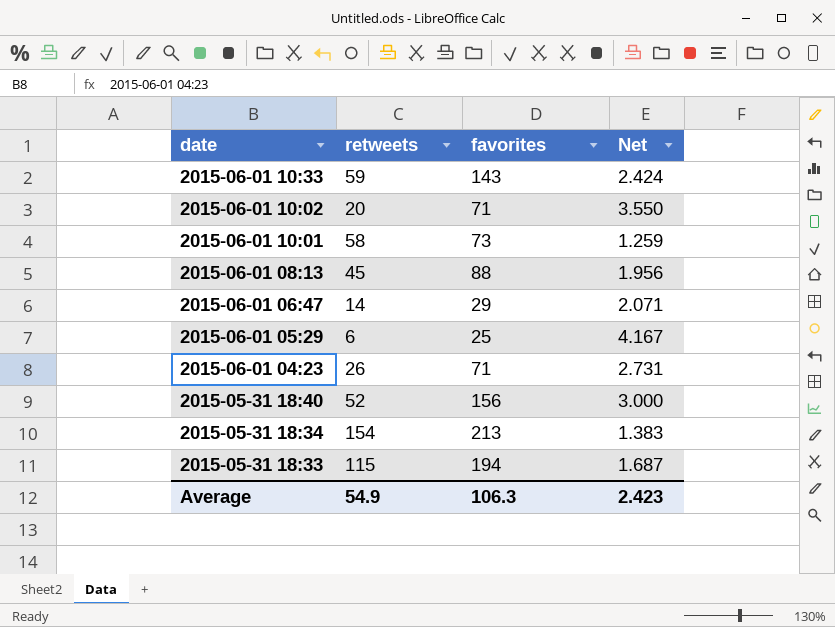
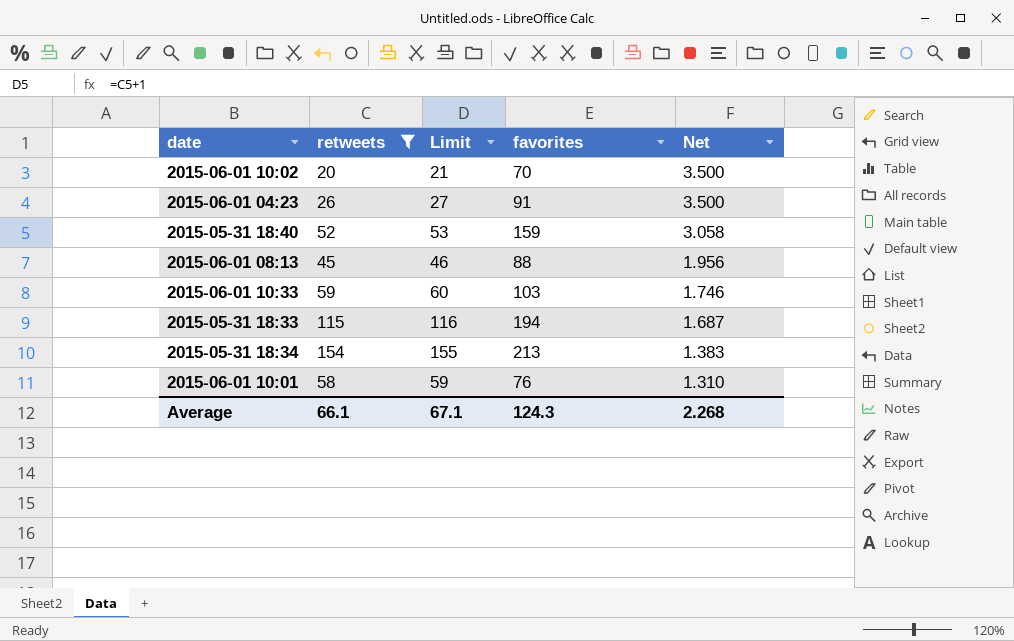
filter: none -> retweets >= 20
row order: date descending -> Net descending
column Limit | formula: none -> [retweets] + 1
2015-06-01 10:02 | favorites: 71 -> 70
2015-06-01 10:02 | Net: 3.550 -> 3.500
2015-06-01 04:23 | favorites: 71 -> 91
2015-06-01 04:23 | Net: 2.731 -> 3.500
2015-05-31 18:40 | favorites: 156 -> 159
2015-05-31 18:40 | Net: 3.000 -> 3.058
2015-06-01 10:33 | favorites: 143 -> 103
2015-06-01 10:33 | Net: 2.424 -> 1.746
2015-06-01 10:01 | favorites: 73 -> 76
2015-06-01 10:01 | Net: 1.259 -> 1.310
Average | retweets: 54.9 -> 66.1
Average | favorites: 106.3 -> 124.3
Average | Net: 2.423 -> 2.268

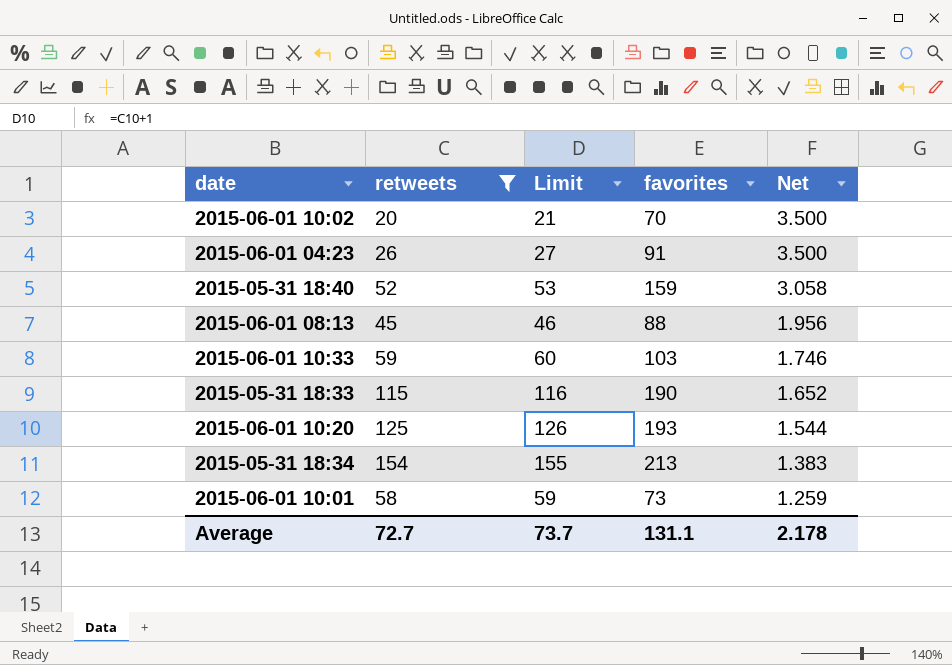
2015-05-31 18:33 | favorites: 194 -> 190
2015-05-31 18:33 | Net: 1.687 -> 1.652
row 2015-06-01 10:20: none -> 125 | 126 | 193 | 1.544
2015-06-01 10:01 | favorites: 76 -> 73
2015-06-01 10:01 | Net: 1.310 -> 1.259
Average | retweets: 66.1 -> 72.7
Average | Limit: 67.1 -> 73.7
Average | favorites: 124.3 -> 131.1
Average | Net: 2.268 -> 2.178

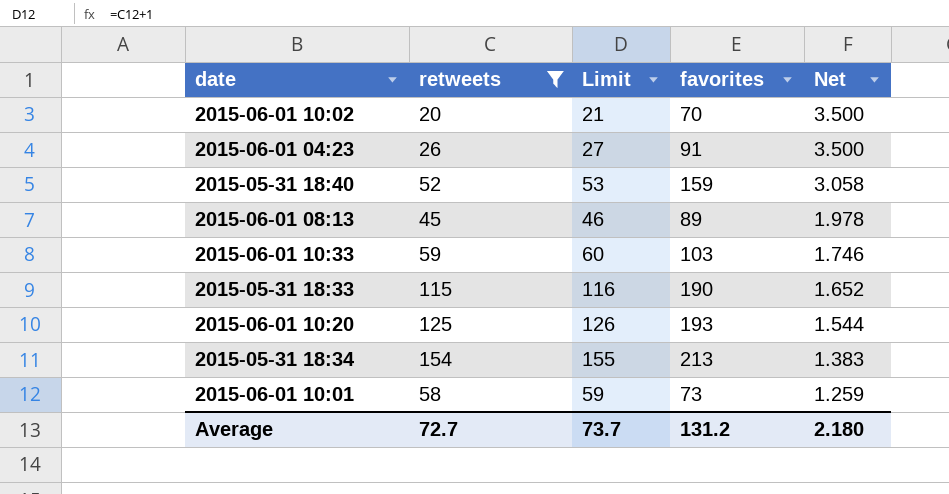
2015-06-01 08:13 | favorites: 88 -> 89
2015-06-01 08:13 | Net: 1.956 -> 1.978
Average | favorites: 131.1 -> 131.2
Average | Net: 2.178 -> 2.180

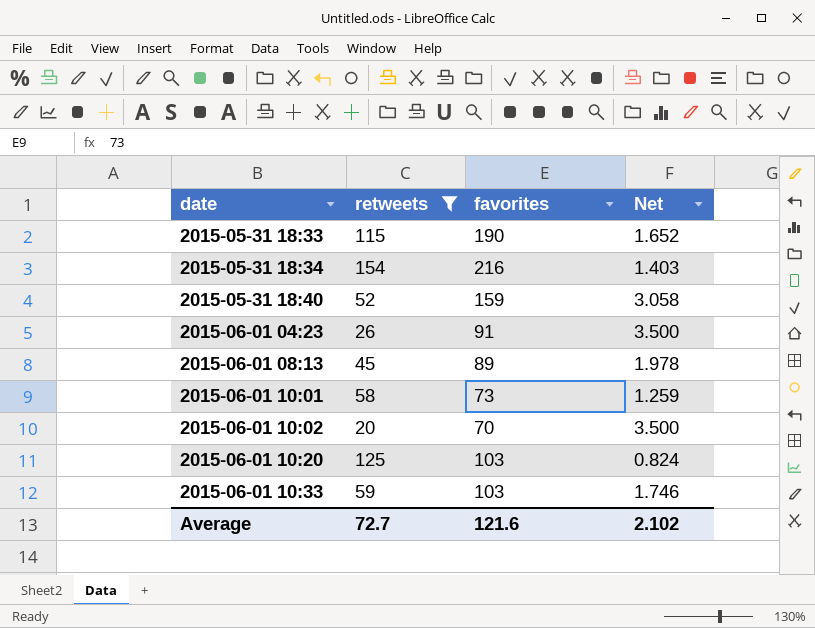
row order: Net descending -> date ascending
column Limit | formula: [retweets] + 1 -> none
2015-05-31 18:34 | favorites: 213 -> 216
2015-05-31 18:34 | Net: 1.383 -> 1.403
2015-06-01 10:20 | favorites: 193 -> 103
2015-06-01 10:20 | Net: 1.544 -> 0.824
Average | favorites: 131.2 -> 121.6
Average | Net: 2.180 -> 2.102

